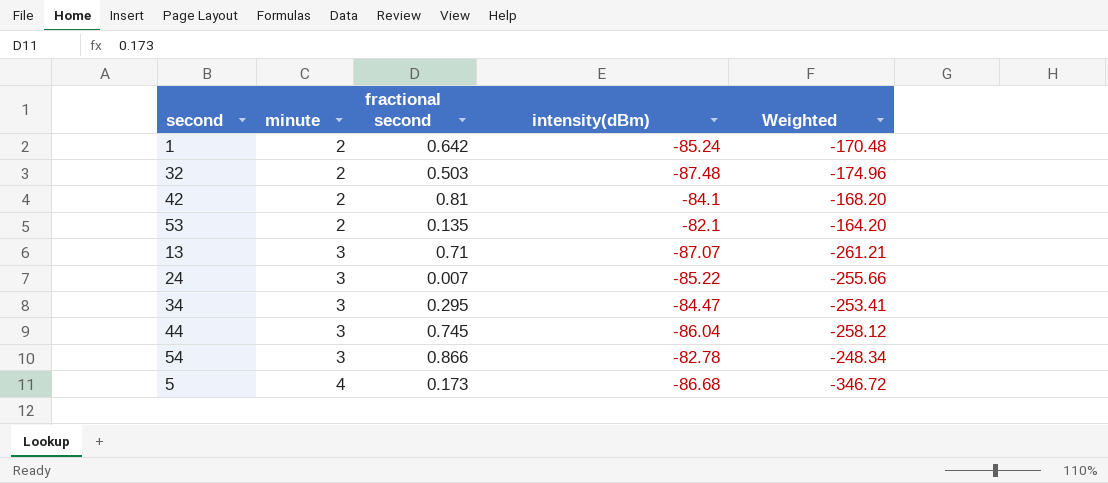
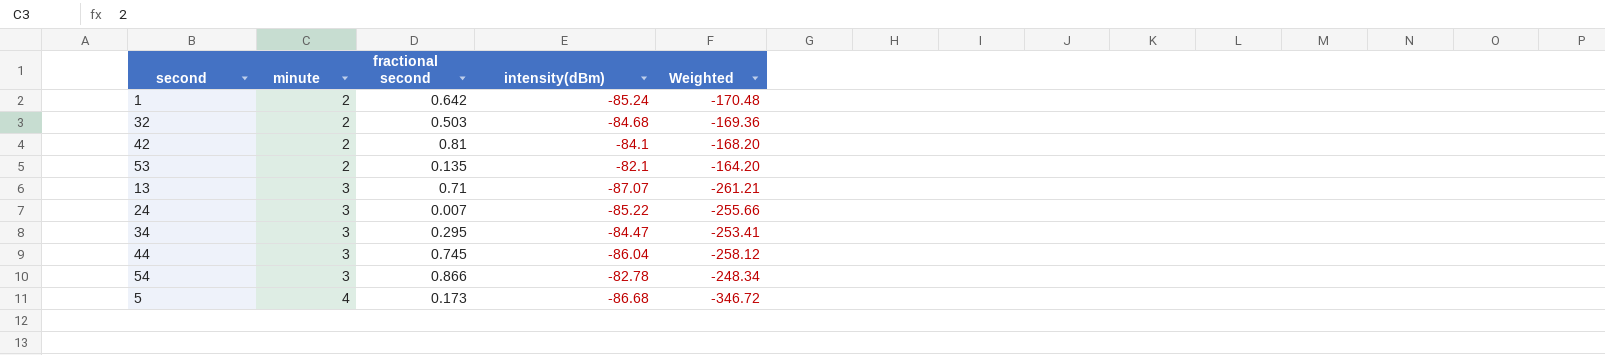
32 | intensity(dBm): -87.48 -> -84.68
32 | Weighted: -174.96 -> -169.36

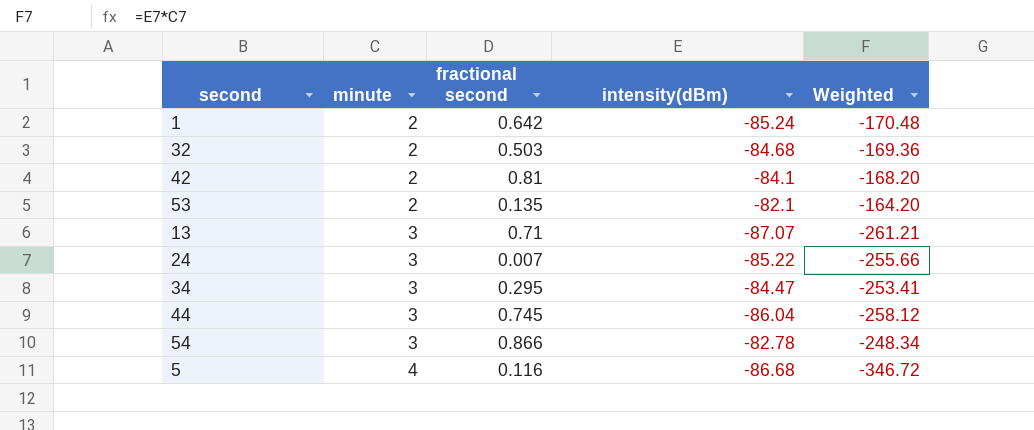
5 | fractional second: 0.173 -> 0.116

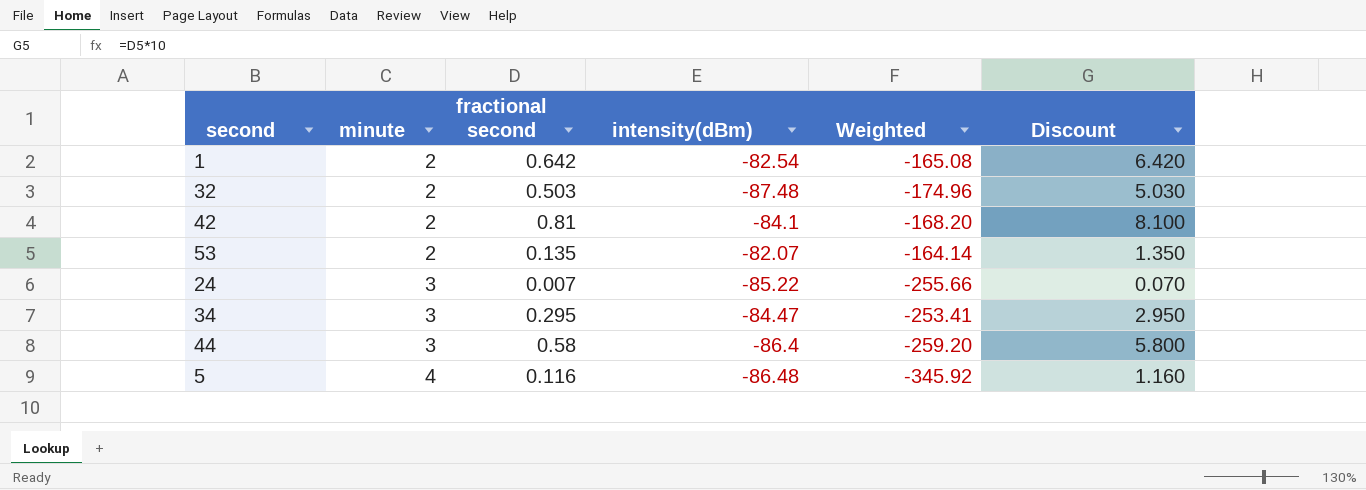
column Discount | formula: none -> [fractional second] * 10
row 13: 3 | 0.71 | -87.07 | -261.21 -> none
row 54: 3 | 0.866 | -82.78 | -248.34 -> none
1 | intensity(dBm): -85.24 -> -82.54
1 | Weighted: -170.48 -> -165.08
32 | intensity(dBm): -84.68 -> -87.48
32 | Weighted: -169.36 -> -174.96
53 | intensity(dBm): -82.1 -> -82.07
53 | Weighted: -164.20 -> -164.14
44 | fractional second: 0.745 -> 0.58
44 | intensity(dBm): -86.04 -> -86.4
44 | Weighted: -258.12 -> -259.20
5 | intensity(dBm): -86.68 -> -86.48
5 | Weighted: -346.72 -> -345.92

